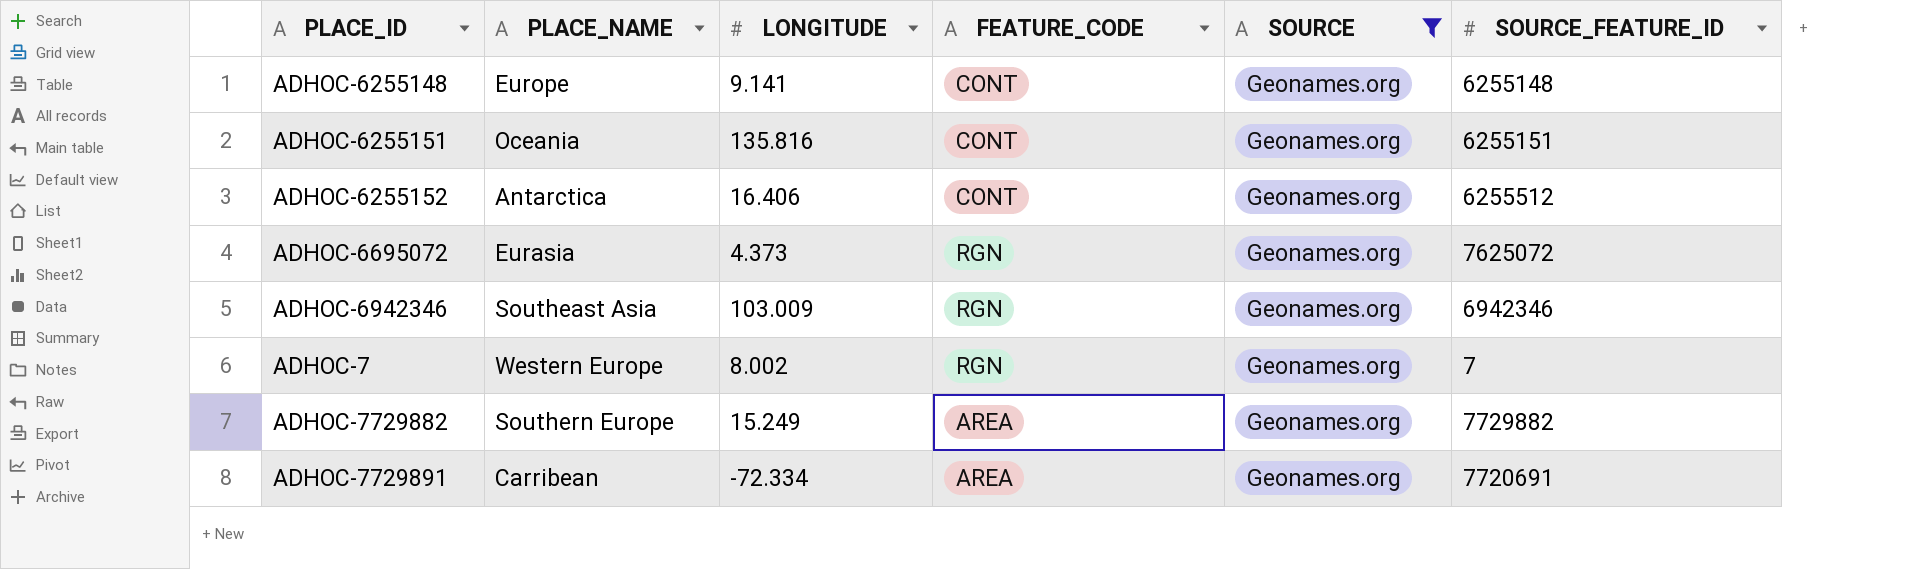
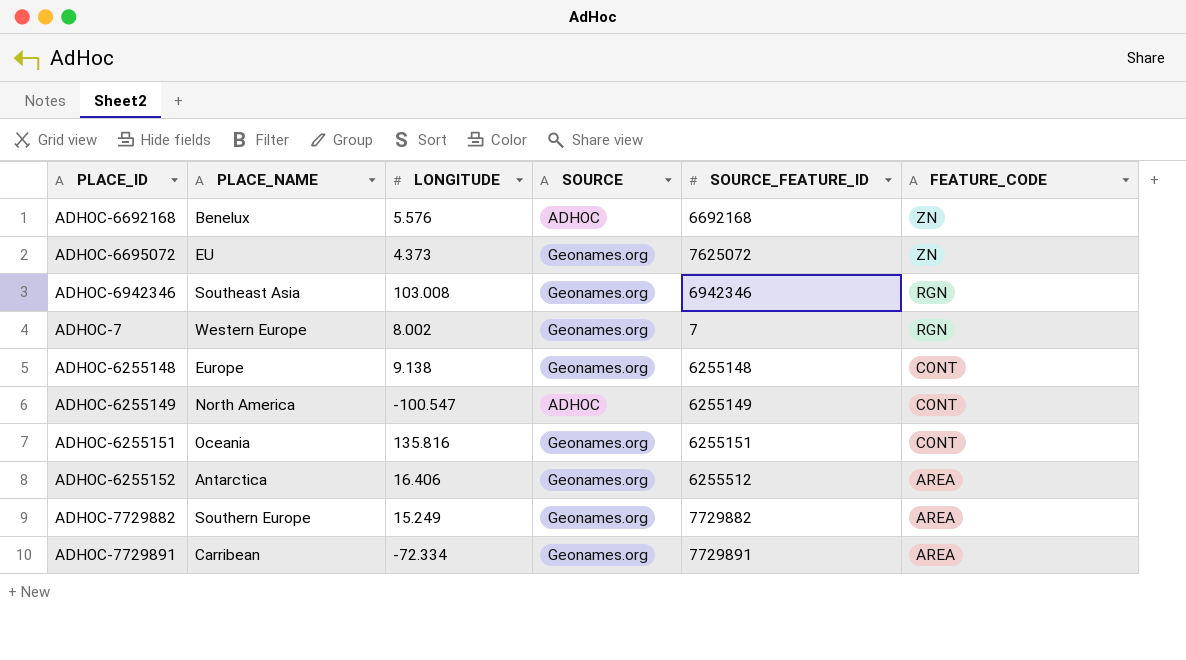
filter: SOURCE = Geonames.org -> none
row order: none -> FEATURE_CODE descending
column FEATURE_CODE | position: 4 -> 6
ADHOC-6695072 | PLACE_NAME: Eurasia -> EU
ADHOC-6695072 | FEATURE_CODE: RGN -> ZN
ADHOC-6942346 | LONGITUDE: 103.009 -> 103.008
ADHOC-6255148 | LONGITUDE: 9.141 -> 9.138
ADHOC-6255152 | FEATURE_CODE: CONT -> AREA
ADHOC-7729891 | SOURCE_FEATURE_ID: 7720691 -> 7729891

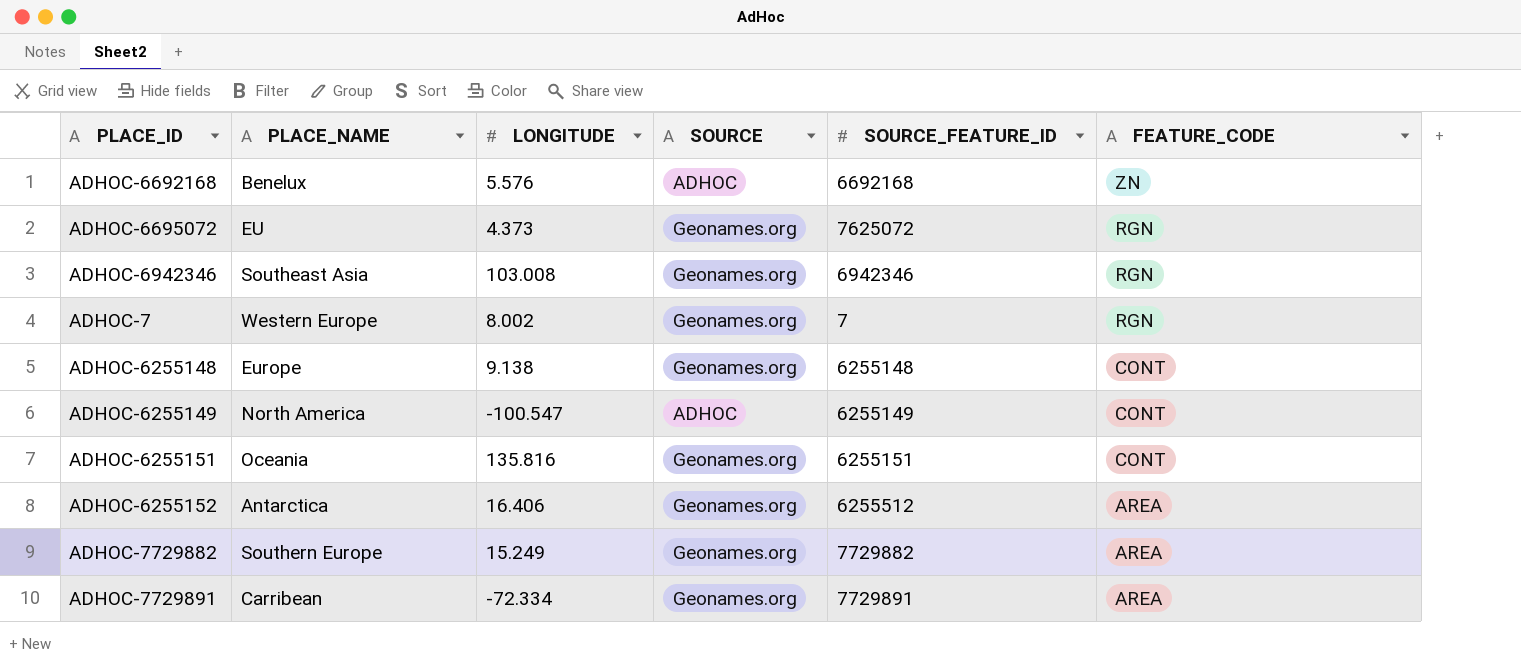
ADHOC-6695072 | FEATURE_CODE: ZN -> RGN

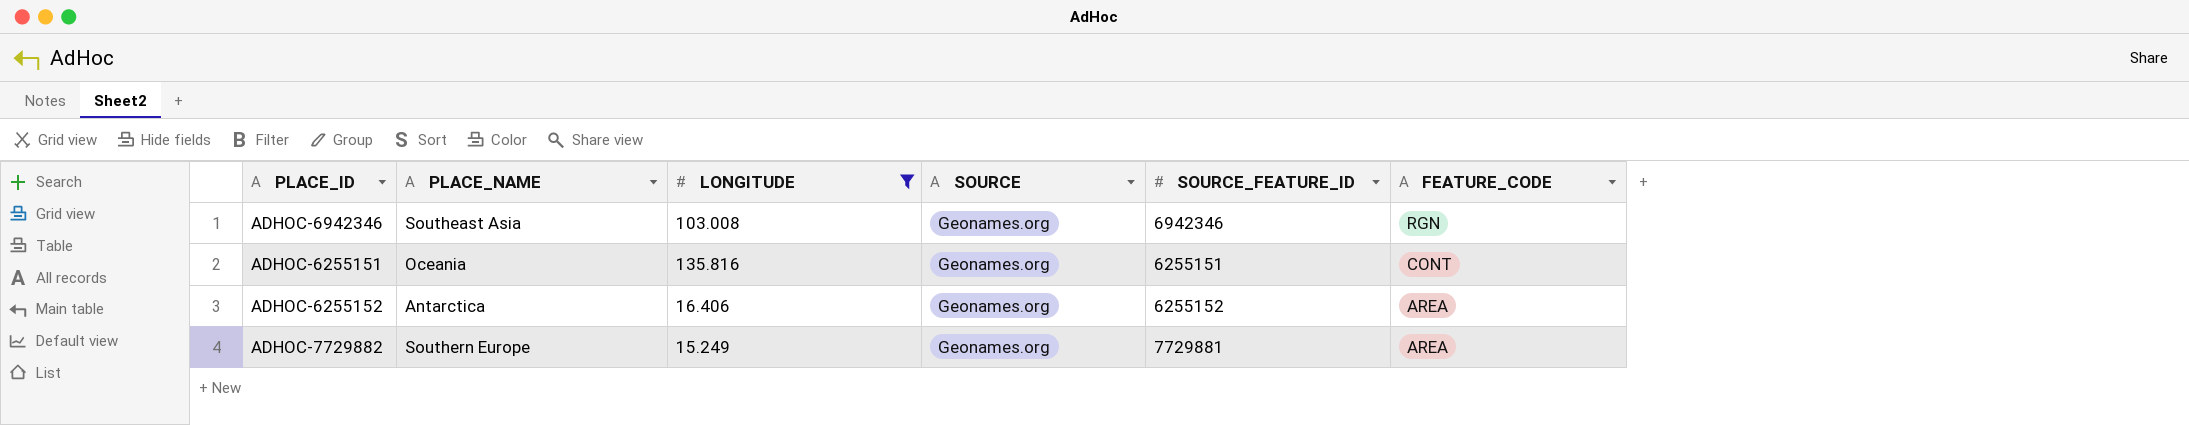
filter: none -> LONGITUDE >= 15.249
ADHOC-6255152 | SOURCE_FEATURE_ID: 6255512 -> 6255152
ADHOC-7729882 | SOURCE_FEATURE_ID: 7729882 -> 7729881

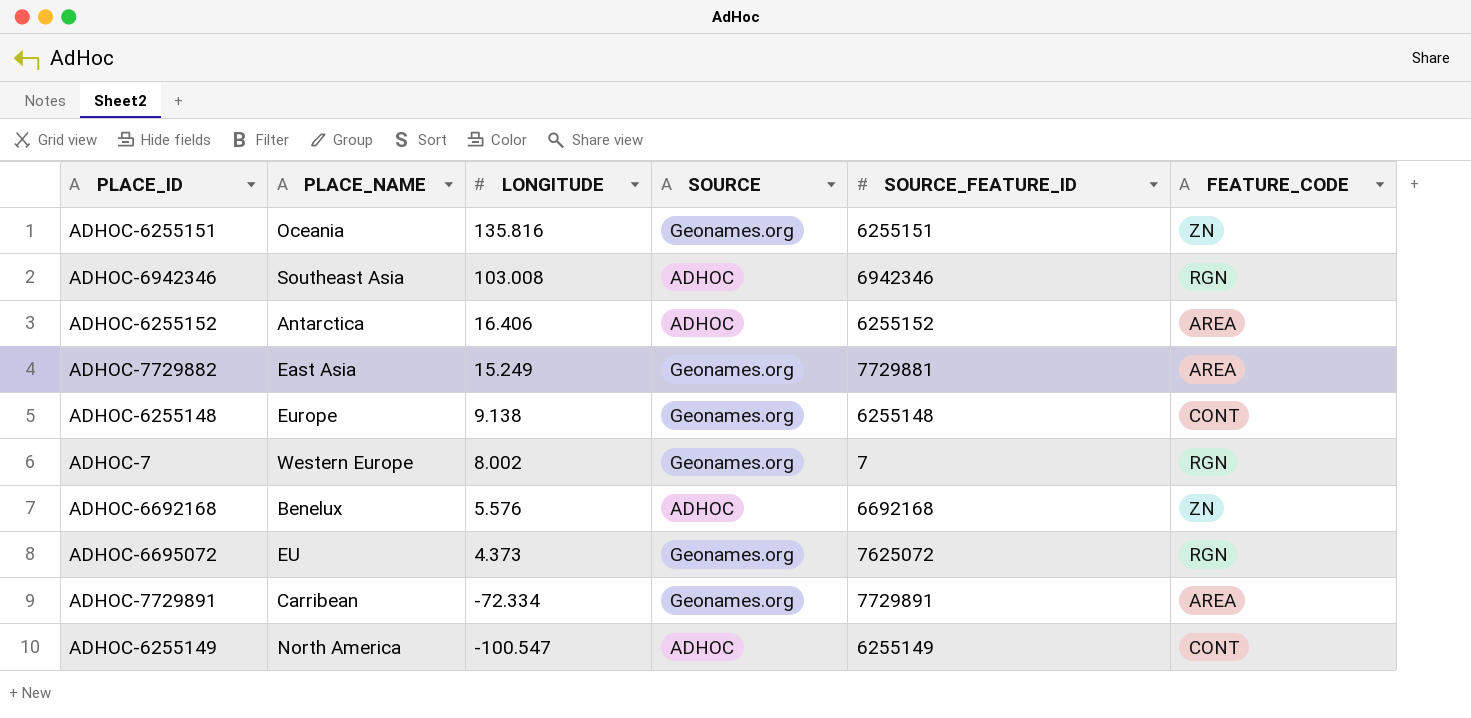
filter: LONGITUDE >= 15.249 -> none
row order: FEATURE_CODE descending -> LONGITUDE descending
ADHOC-6255151 | FEATURE_CODE: CONT -> ZN
ADHOC-6942346 | SOURCE: Geonames.org -> ADHOC
ADHOC-6255152 | SOURCE: Geonames.org -> ADHOC
ADHOC-7729882 | PLACE_NAME: Southern Europe -> East Asia

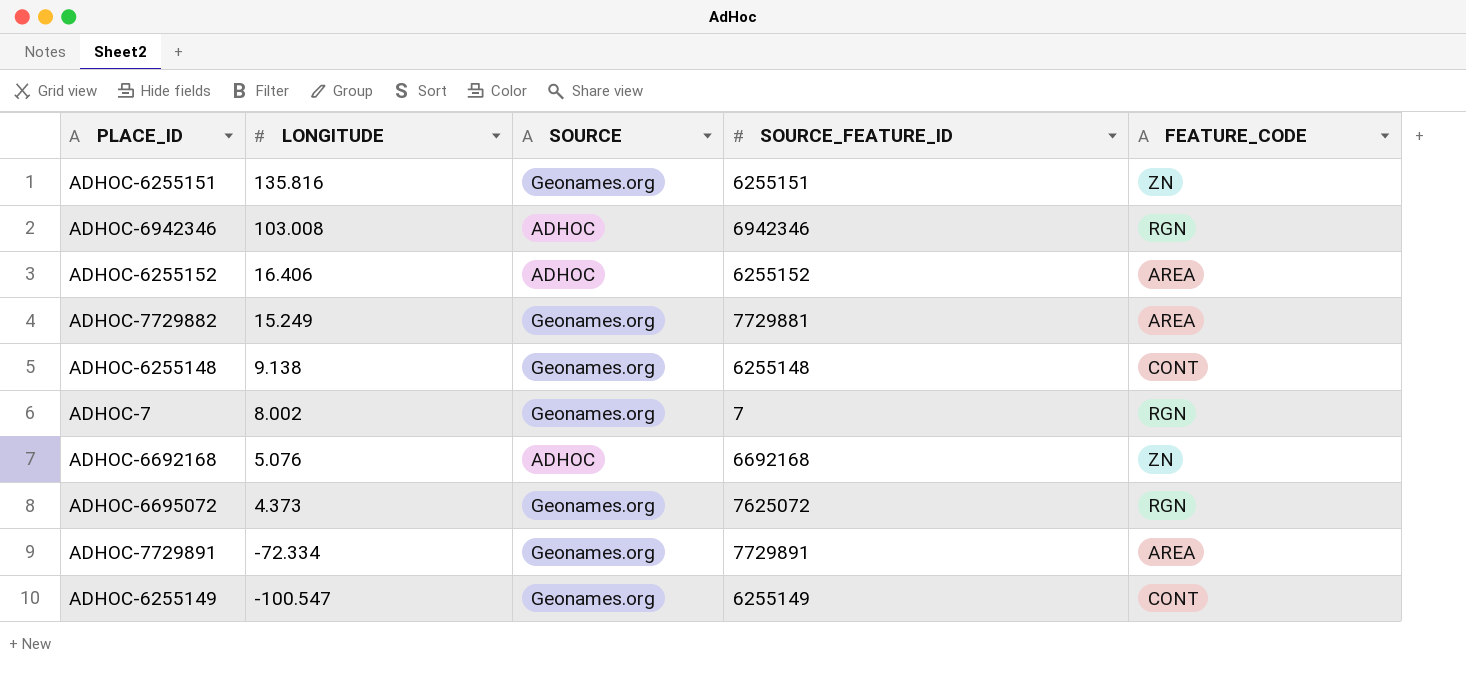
column PLACE_NAME | position: 2 -> none
ADHOC-6692168 | LONGITUDE: 5.576 -> 5.076
ADHOC-6255149 | SOURCE: ADHOC -> Geonames.org

